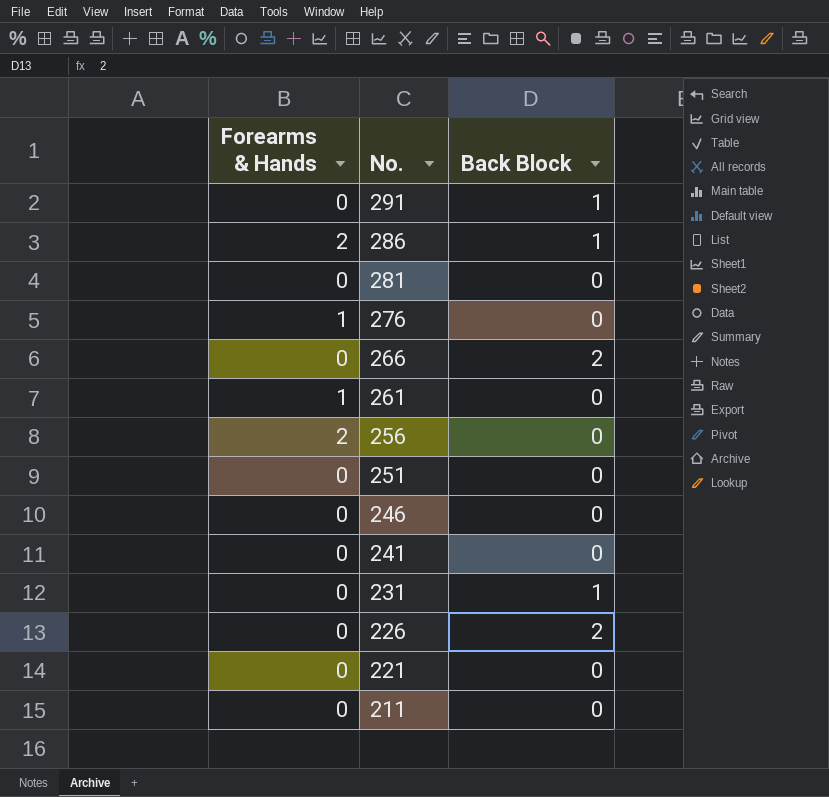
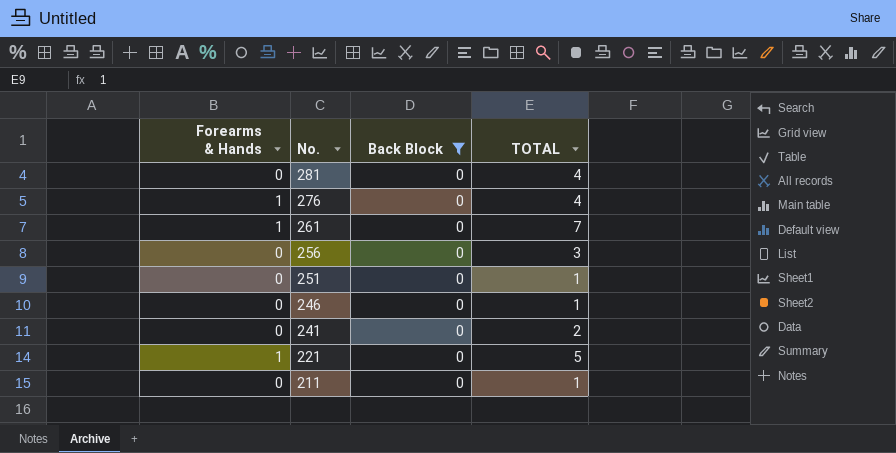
filter: none -> Back Block = 0
column TOTAL | position: none -> 4
256 | Forearms & Hands: 2 -> 0
221 | Forearms & Hands: 0 -> 1

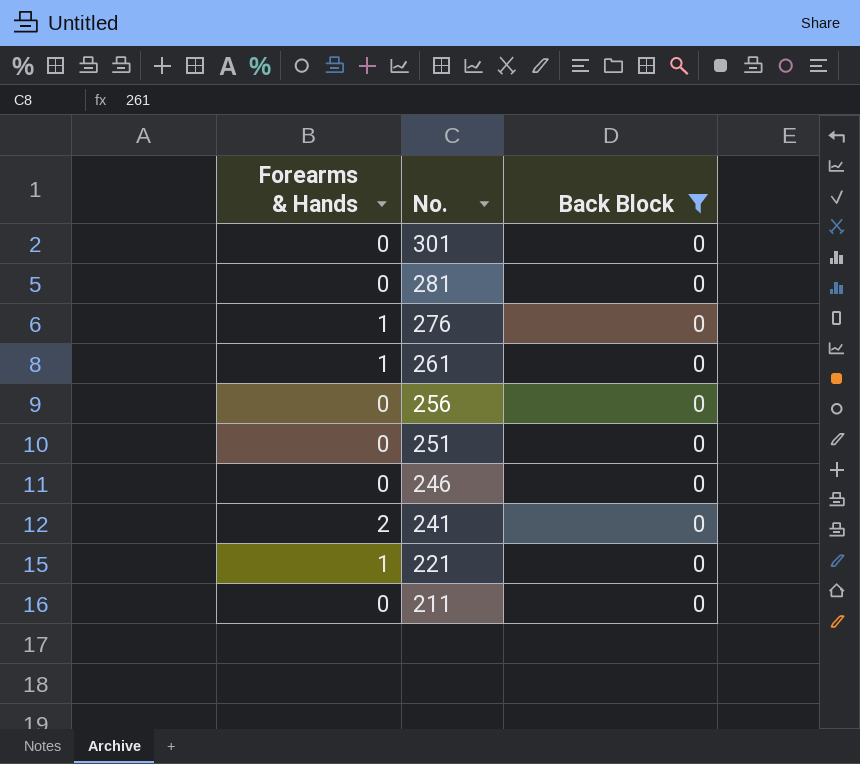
column TOTAL | position: 4 -> none
row 301: none -> 0 | 0
241 | Forearms & Hands: 0 -> 2

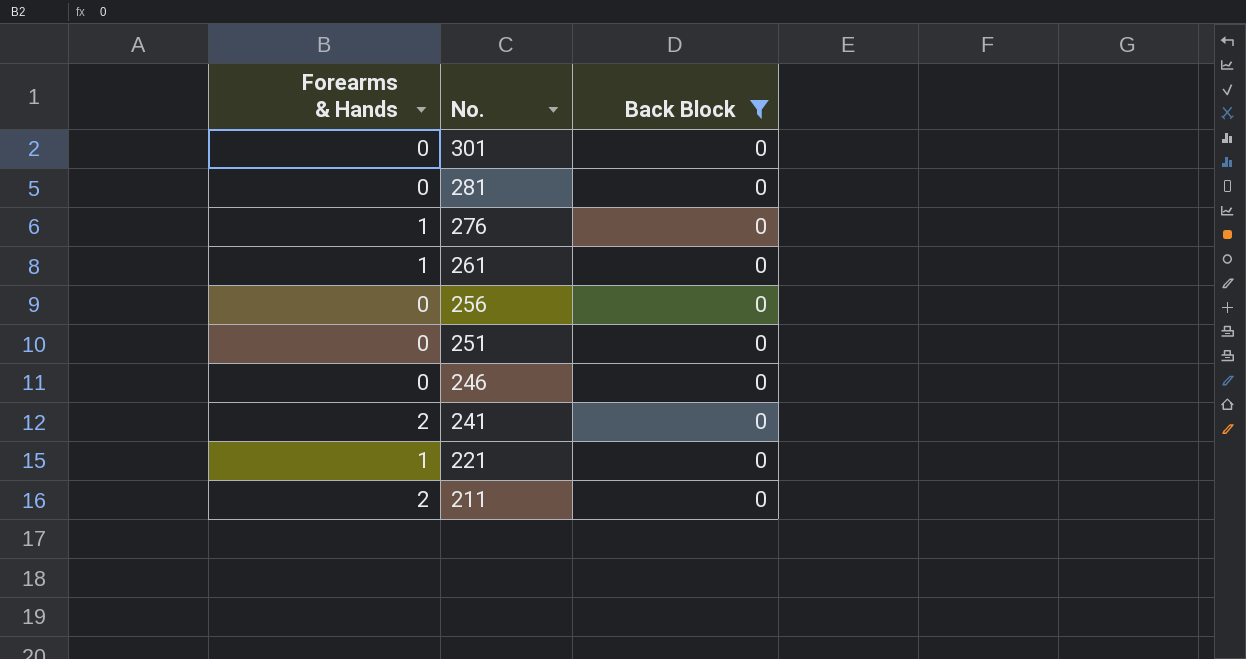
211 | Forearms & Hands: 0 -> 2

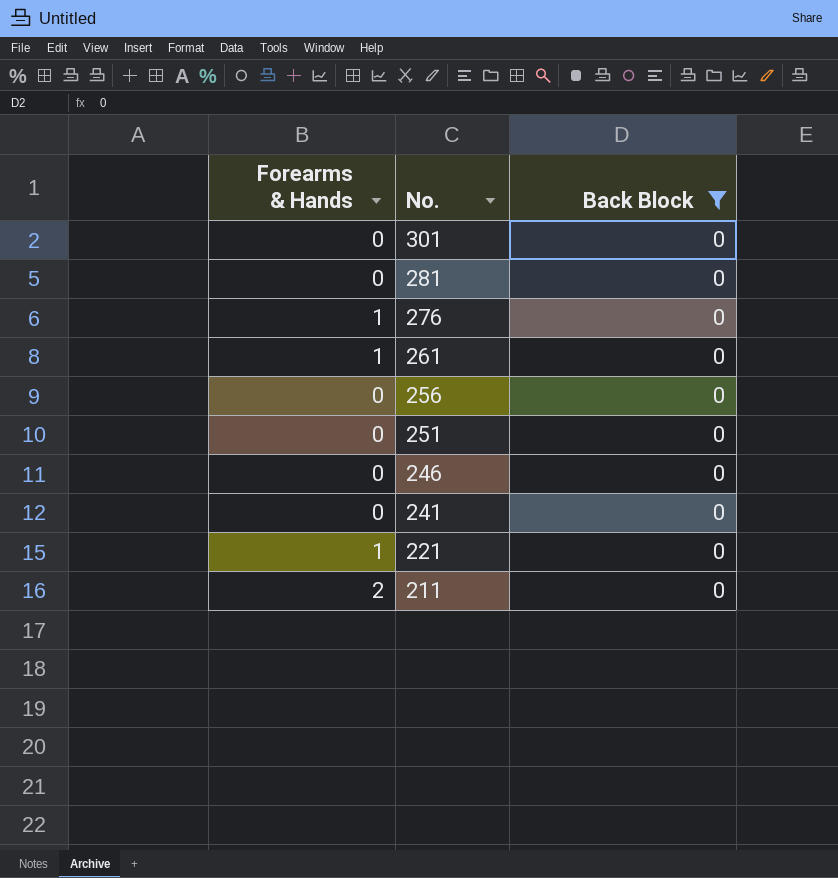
241 | Forearms & Hands: 2 -> 0

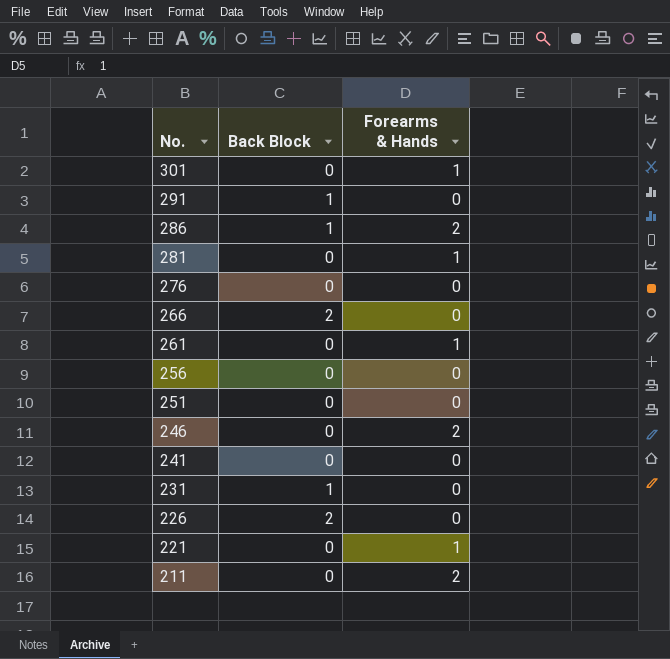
filter: Back Block = 0 -> none
column Forearms & Hands | position: 1 -> 3
301 | Forearms & Hands: 0 -> 1
281 | Forearms & Hands: 0 -> 1
276 | Forearms & Hands: 1 -> 0
246 | Forearms & Hands: 0 -> 2

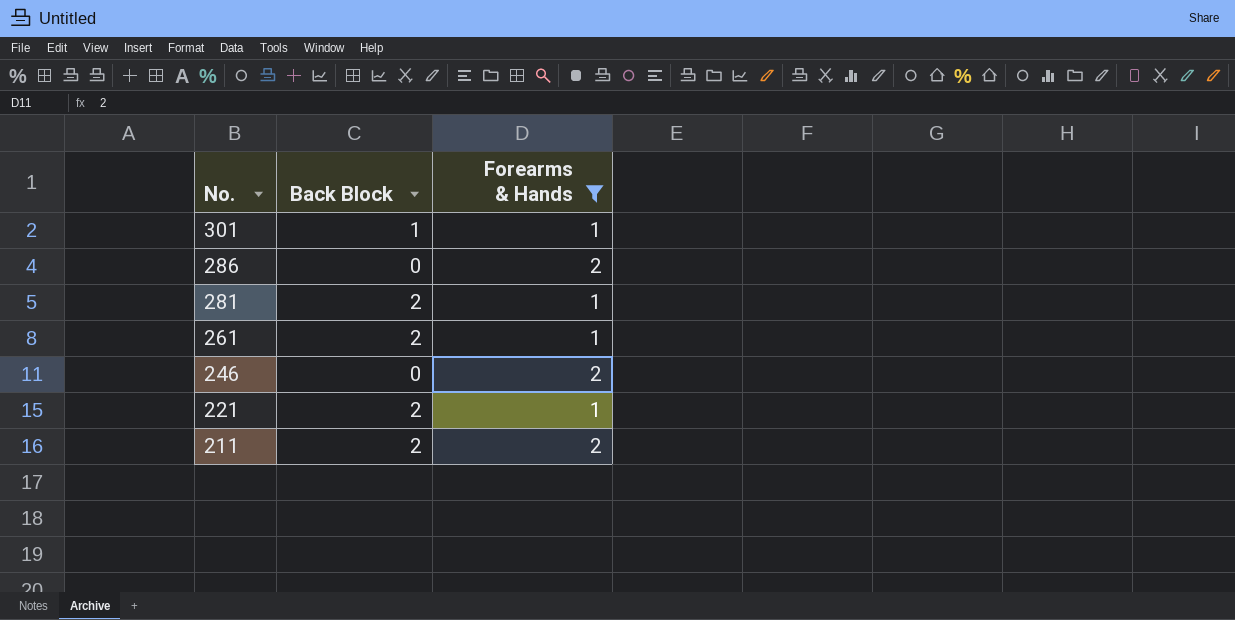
filter: none -> Forearms & Hands != 0
301 | Back Block: 0 -> 1
286 | Back Block: 1 -> 0
281 | Back Block: 0 -> 2
261 | Back Block: 0 -> 2
221 | Back Block: 0 -> 2
211 | Back Block: 0 -> 2

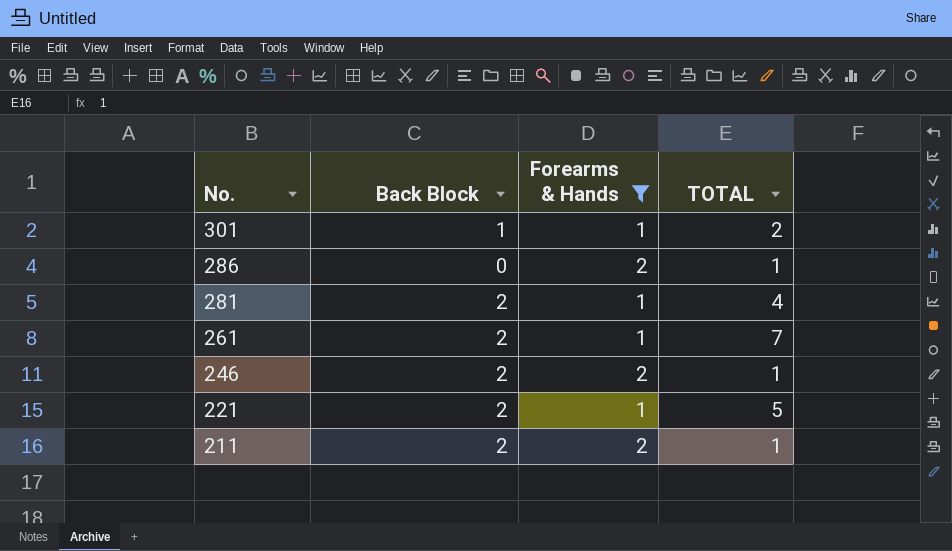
column TOTAL | position: none -> 4
246 | Back Block: 0 -> 2

